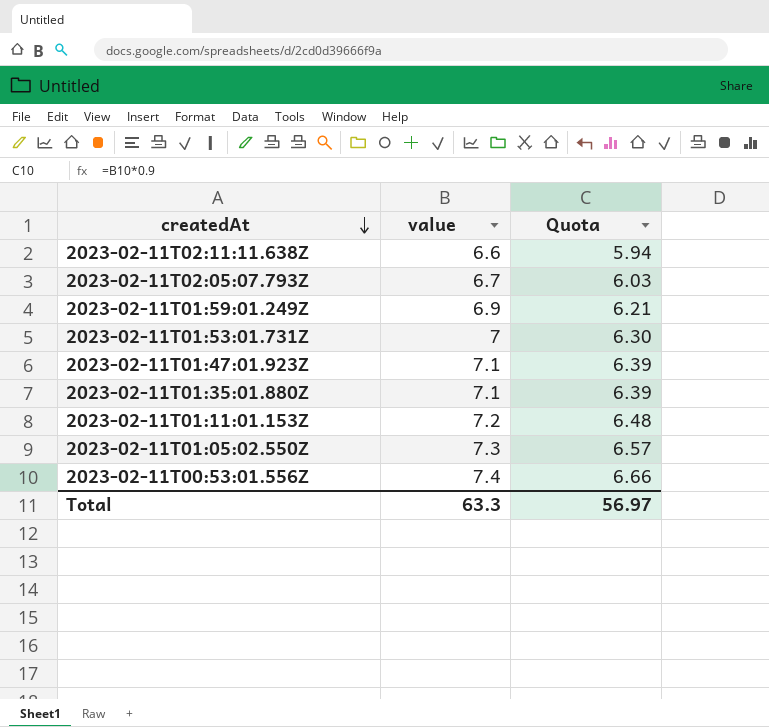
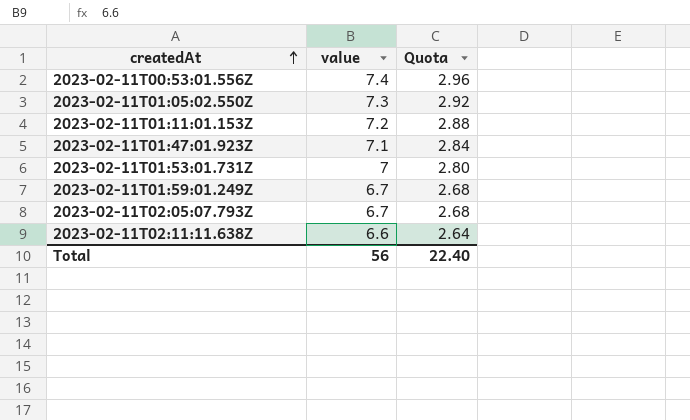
row order: createdAt descending -> createdAt ascending
column Quota | formula: [value] * 0.9 -> [value] * 0.4
row 2023-02-11T01:35:01.880Z: 7.1 | 6.39 -> none
2023-02-11T01:59:01.249Z | value: 6.9 -> 6.7
Total | value: 63.3 -> 56
Total | Quota: 56.97 -> 22.40

